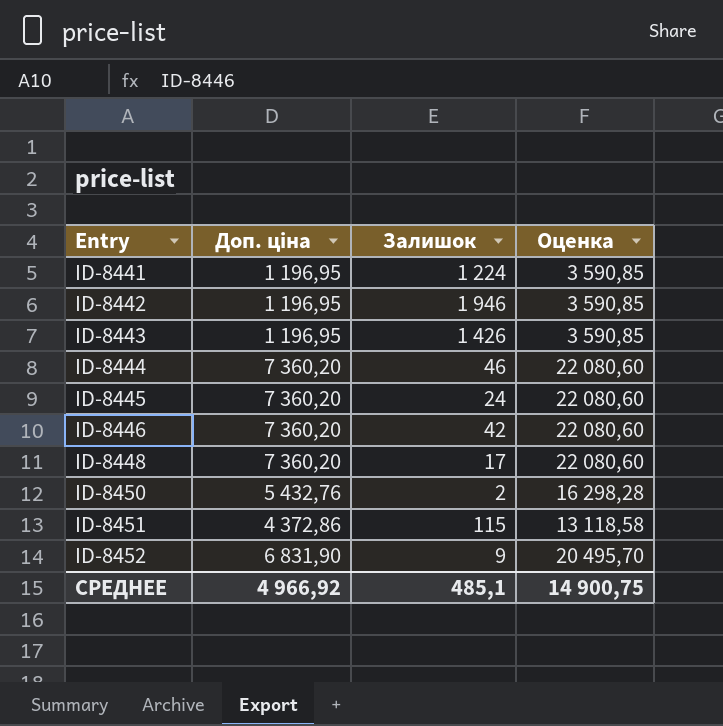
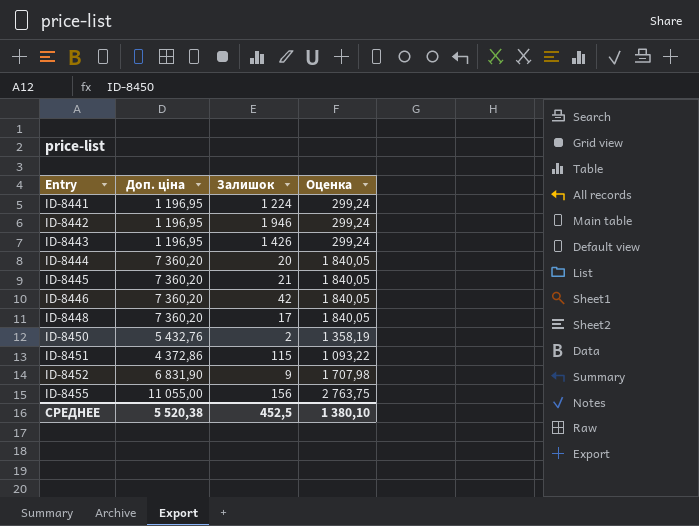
column Оценка | formula: [Доп. ціна] * 3 -> [Доп. ціна] * 0,25
ID-8444 | Залишок: 46 -> 20
ID-8445 | Залишок: 24 -> 21
row ID-8455: none -> 11 055,00 | 156 | 2 763,75
СРЕДНЕЕ | Доп. ціна: 4 966,92 -> 5 520,38
СРЕДНЕЕ | Залишок: 485,1 -> 452,5
СРЕДНЕЕ | Оценка: 14 900,75 -> 1 380,10

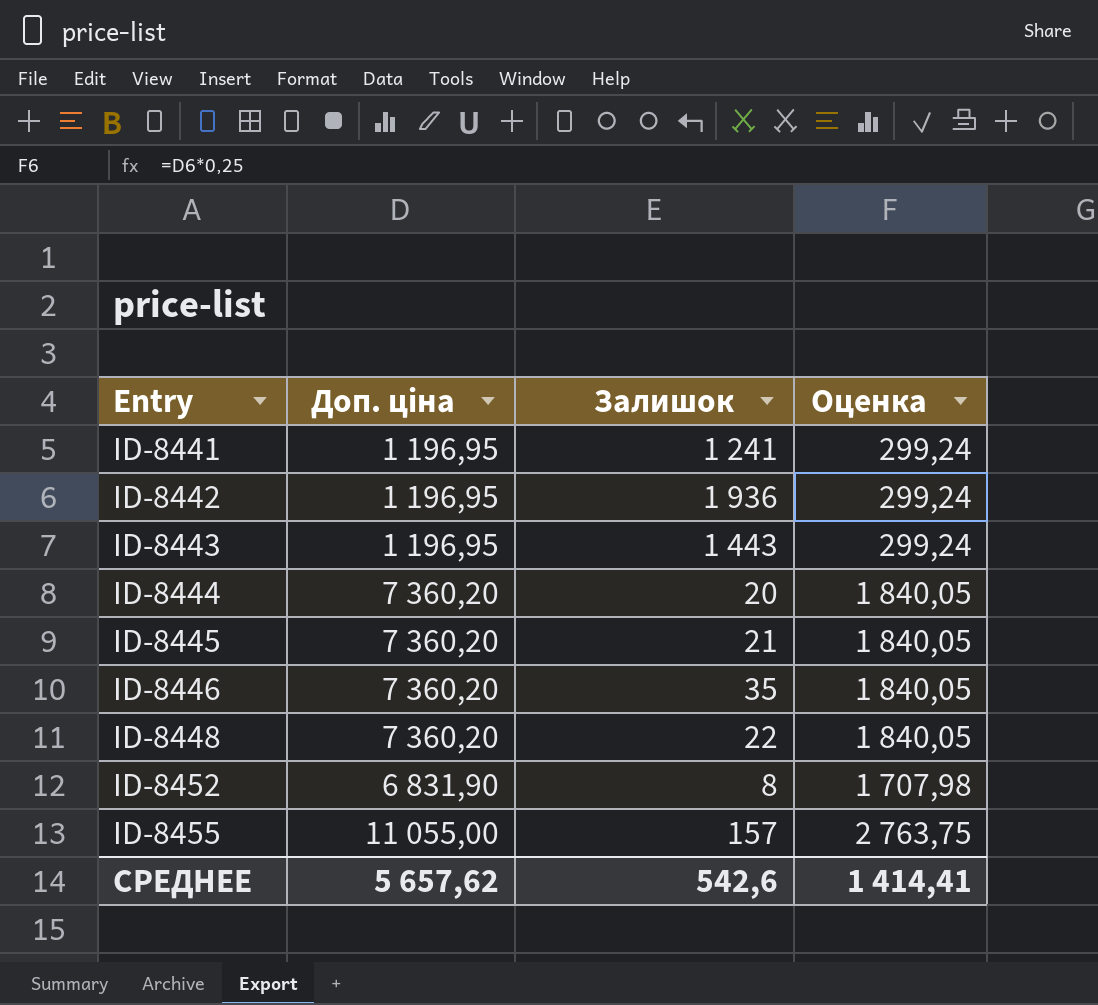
row ID-8450: 5 432,76 | 2 | 1 358,19 -> none
row ID-8451: 4 372,86 | 115 | 1 093,22 -> none
ID-8441 | Залишок: 1 224 -> 1 241
ID-8442 | Залишок: 1 946 -> 1 936
ID-8443 | Залишок: 1 426 -> 1 443
ID-8446 | Залишок: 42 -> 35
ID-8448 | Залишок: 17 -> 22
ID-8452 | Залишок: 9 -> 8
ID-8455 | Залишок: 156 -> 157
СРЕДНЕЕ | Доп. ціна: 5 520,38 -> 5 657,62
СРЕДНЕЕ | Залишок: 452,5 -> 542,6
СРЕДНЕЕ | Оценка: 1 380,10 -> 1 414,41

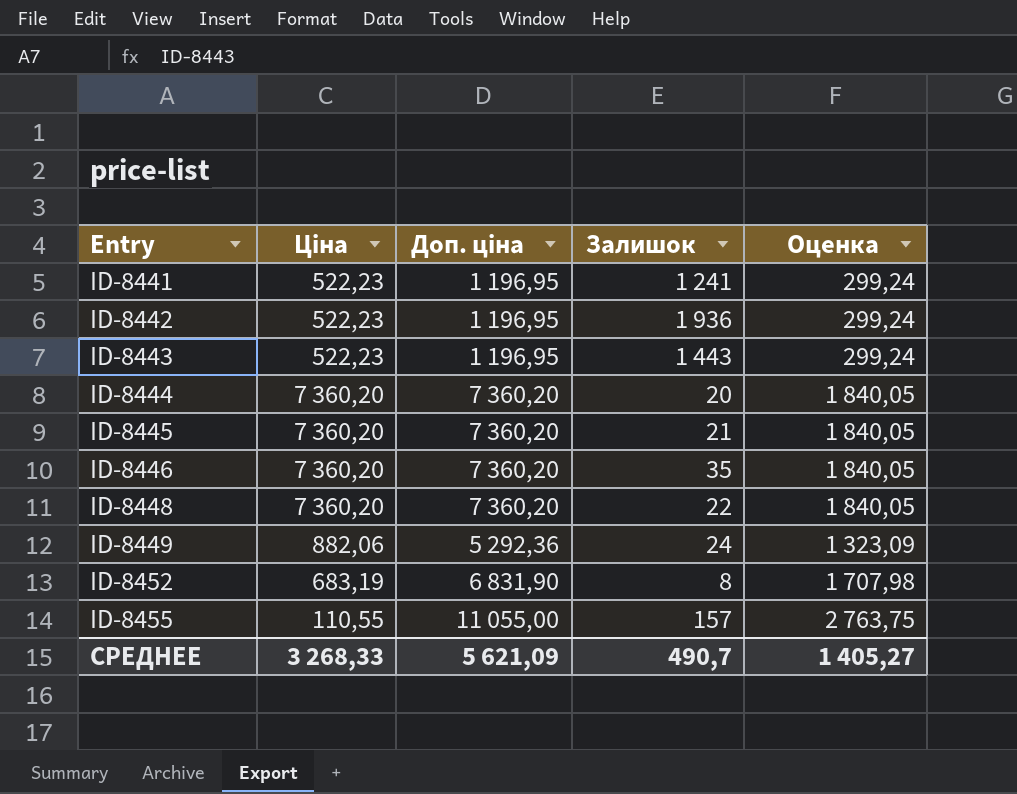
column Ціна | position: none -> 2
row ID-8449: none -> 882,06 | 5 292,36 | 24 | 1 323,09
СРЕДНЕЕ | Доп. ціна: 5 657,62 -> 5 621,09
СРЕДНЕЕ | Залишок: 542,6 -> 490,7
СРЕДНЕЕ | Оценка: 1 414,41 -> 1 405,27

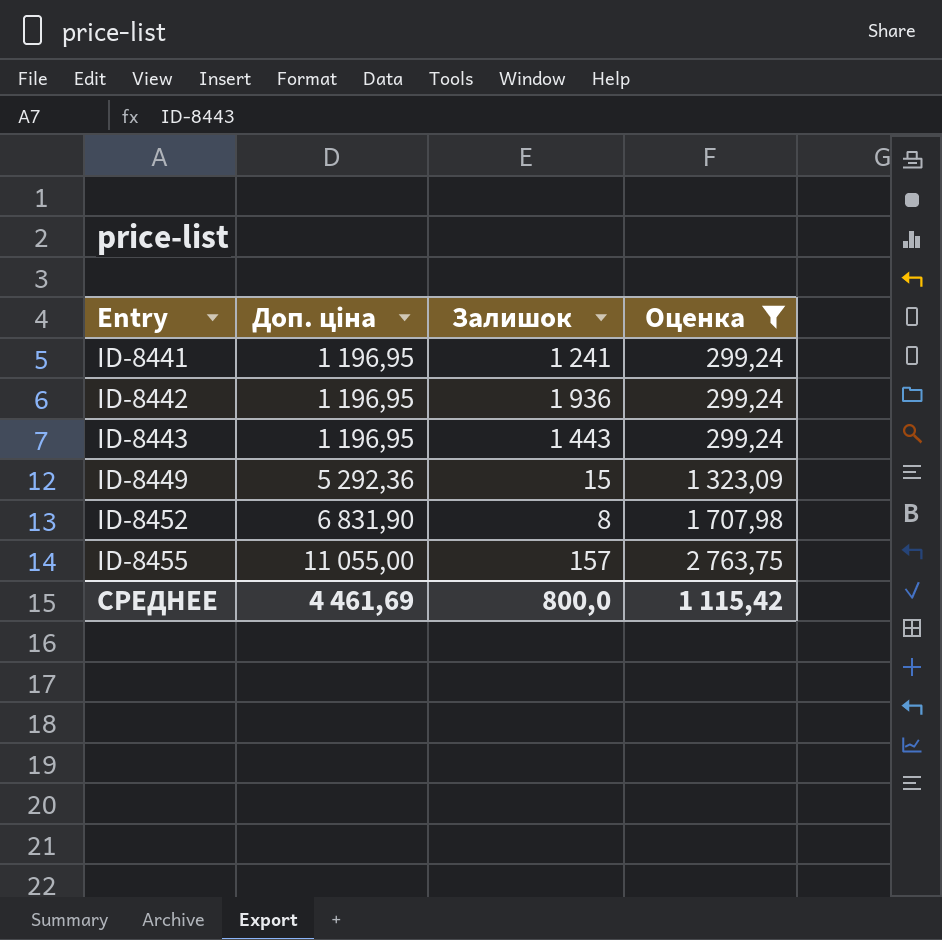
filter: none -> Оценка != 1 840,05
column Ціна | position: 2 -> none
ID-8449 | Залишок: 24 -> 15
СРЕДНЕЕ | Доп. ціна: 5 621,09 -> 4 461,69
СРЕДНЕЕ | Залишок: 490,7 -> 800,0
СРЕДНЕЕ | Оценка: 1 405,27 -> 1 115,42

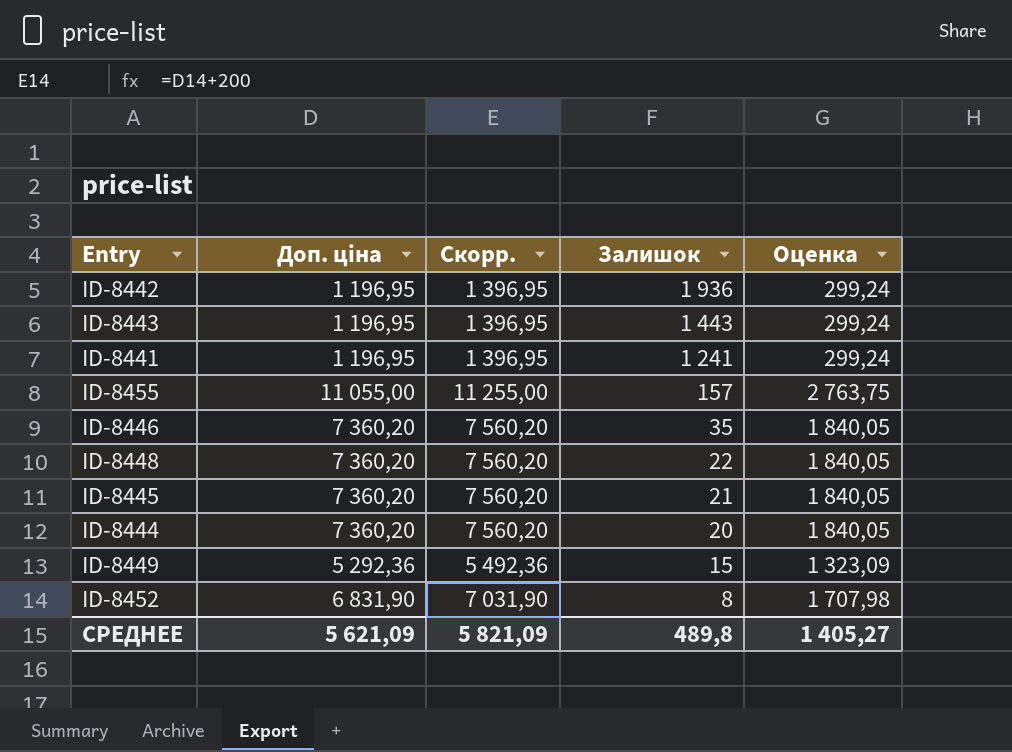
filter: Оценка != 1 840,05 -> none
row order: Entry ascending -> Залишок descending
column Скорр. | formula: none -> [Доп. ціна] + 200
СРЕДНЕЕ | Доп. ціна: 4 461,69 -> 5 621,09
СРЕДНЕЕ | Залишок: 800,0 -> 489,8
СРЕДНЕЕ | Оценка: 1 115,42 -> 1 405,27

